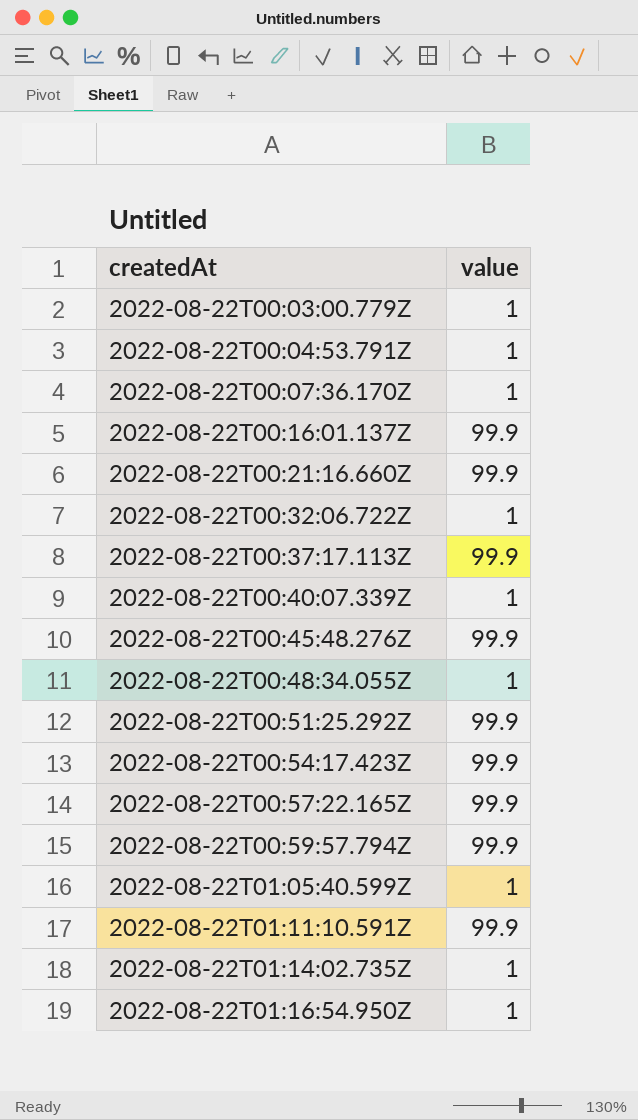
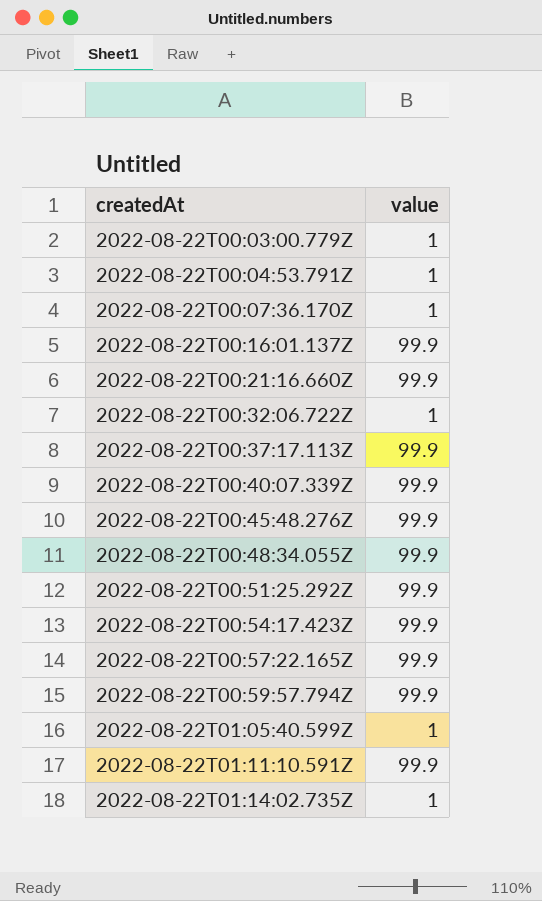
row 2022-08-22T01:16:54.950Z: 1 -> none
2022-08-22T00:40:07.339Z | value: 1 -> 99.9
2022-08-22T00:48:34.055Z | value: 1 -> 99.9

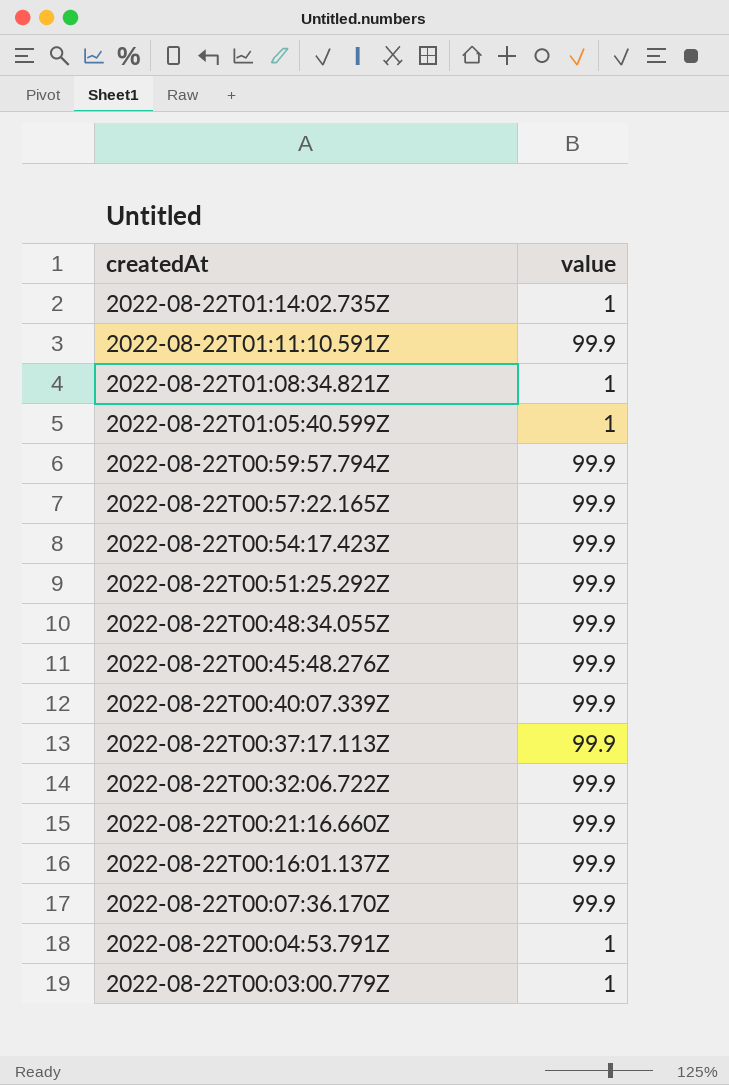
row order: createdAt ascending -> createdAt descending
row 2022-08-22T01:08:34.821Z: none -> 1
2022-08-22T00:32:06.722Z | value: 1 -> 99.9
2022-08-22T00:07:36.170Z | value: 1 -> 99.9

